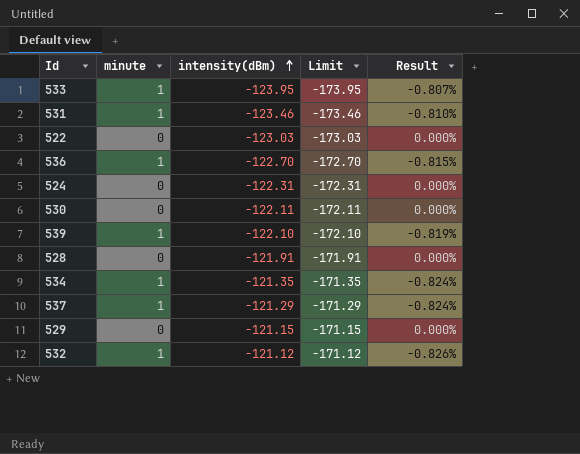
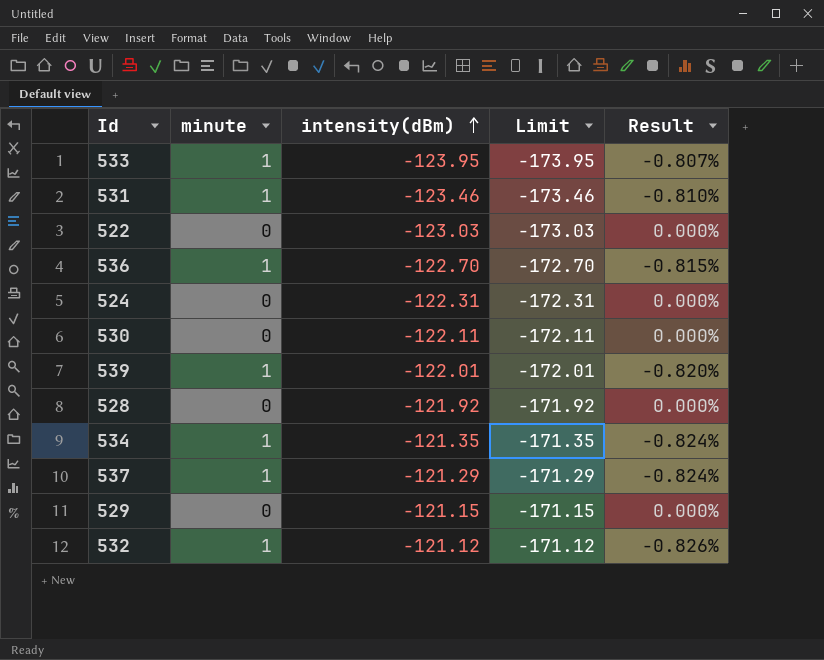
539 | intensity(dBm): -122.10 -> -122.01
539 | Limit: -172.10 -> -172.01
539 | Result: -0.819% -> -0.820%
528 | intensity(dBm): -121.91 -> -121.92
528 | Limit: -171.91 -> -171.92

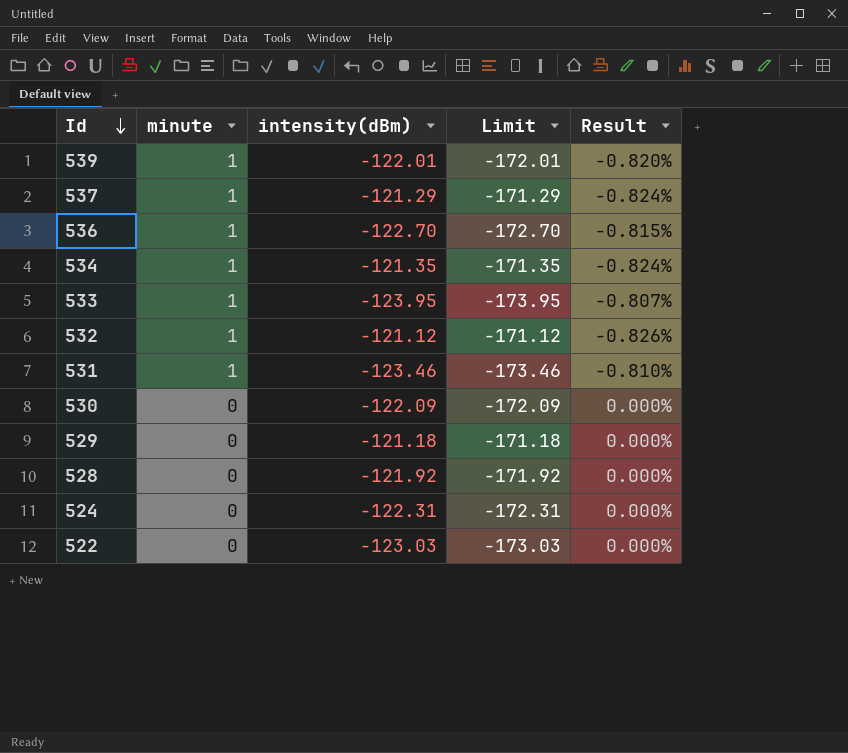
row order: intensity(dBm) ascending -> Id descending
530 | intensity(dBm): -122.11 -> -122.09
530 | Limit: -172.11 -> -172.09
529 | intensity(dBm): -121.15 -> -121.18
529 | Limit: -171.15 -> -171.18

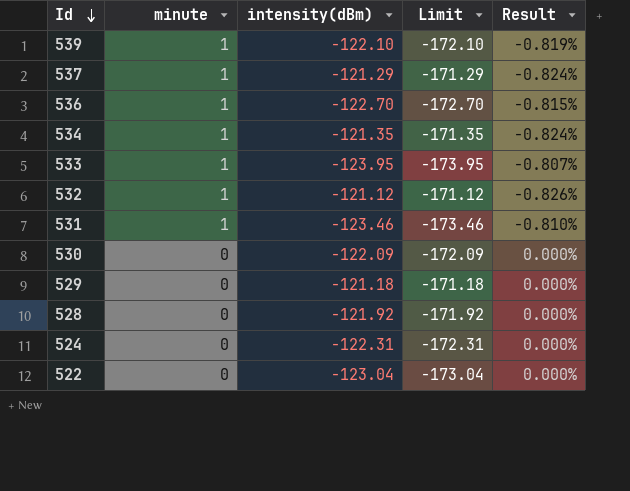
539 | intensity(dBm): -122.01 -> -122.10
539 | Limit: -172.01 -> -172.10
539 | Result: -0.820% -> -0.819%
522 | intensity(dBm): -123.03 -> -123.04
522 | Limit: -173.03 -> -173.04

